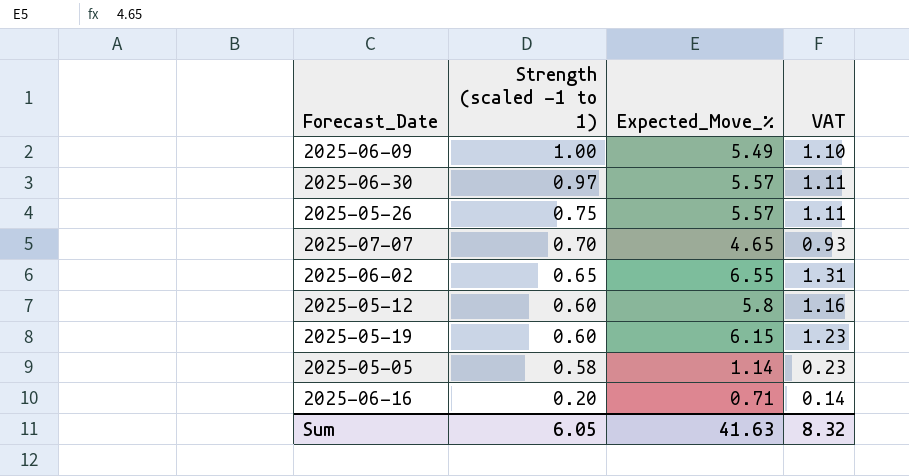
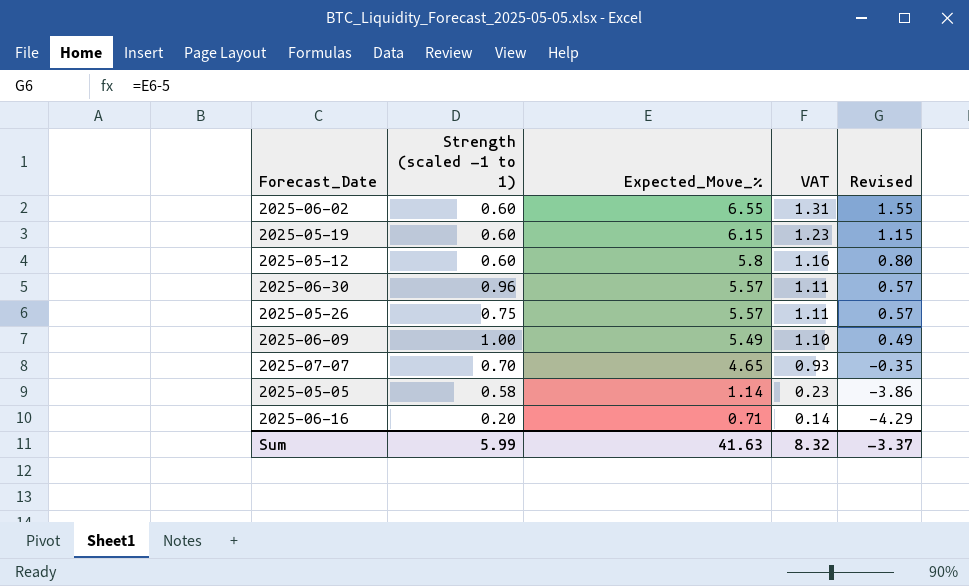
row order: Strength (scaled -1 to 1) descending -> Expected_Move_% descending
column Revised | formula: none -> [Expected_Move_%] - 5
2025-06-02 | Strength (scaled -1 to 1): 0.65 -> 0.60
2025-06-30 | Strength (scaled -1 to 1): 0.97 -> 0.96
Sum | Strength (scaled -1 to 1): 6.05 -> 5.99

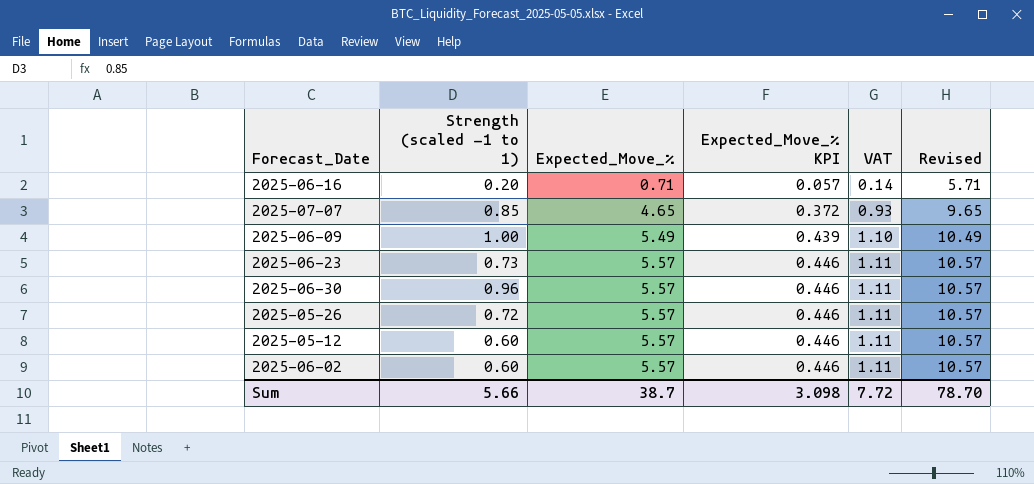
row order: Expected_Move_% descending -> Expected_Move_% ascending
column Expected_Move_% KPI | formula: none -> [Expected_Move_%] * 0.08
column Revised | formula: [Expected_Move_%] - 5 -> [Expected_Move_%] + 5
row 2025-05-19: 0.60 | 6.15 | 1.23 | 1.15 -> none
row 2025-05-05: 0.58 | 1.14 | 0.23 | -3.86 -> none
2025-07-07 | Strength (scaled -1 to 1): 0.70 -> 0.85
row 2025-06-23: none -> 0.73 | 5.57 | 0.446 | 1.11 | 10.57
2025-05-26 | Strength (scaled -1 to 1): 0.75 -> 0.72
2025-05-12 | Expected_Move_%: 5.8 -> 5.57
2025-05-12 | VAT: 1.16 -> 1.11
2025-06-02 | Expected_Move_%: 6.55 -> 5.57
2025-06-02 | VAT: 1.31 -> 1.11
Sum | Strength (scaled -1 to 1): 5.99 -> 5.66
Sum | Expected_Move_%: 41.63 -> 38.7
Sum | VAT: 8.32 -> 7.72
Sum | Revised: -3.37 -> 78.70

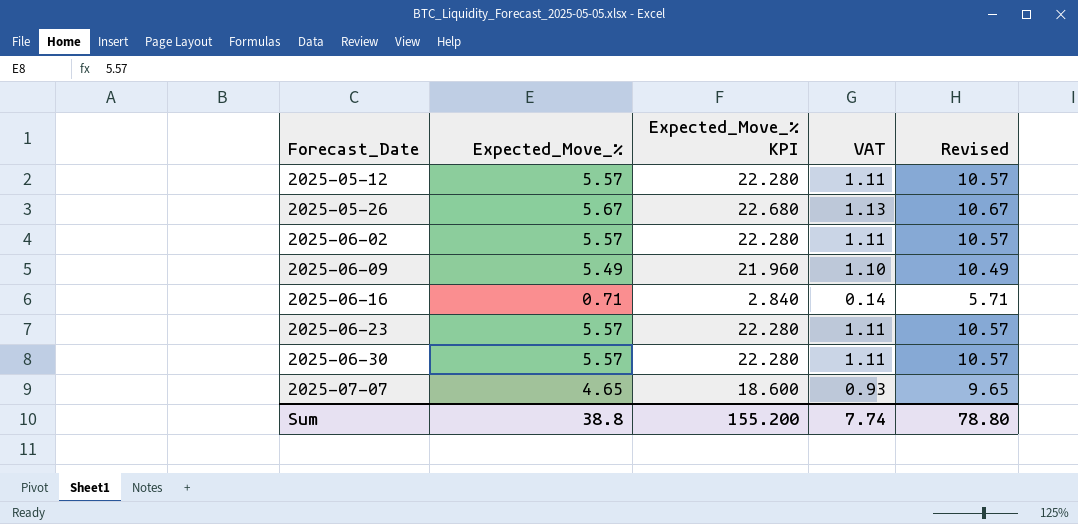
row order: Expected_Move_% ascending -> Forecast_Date ascending
column Strength (scaled -1 to 1) | position: 2 -> none
column Expected_Move_% KPI | formula: [Expected_Move_%] * 0.08 -> [Expected_Move_%] * 4
2025-05-26 | Expected_Move_%: 5.57 -> 5.67
2025-05-26 | VAT: 1.11 -> 1.13
2025-05-26 | Revised: 10.57 -> 10.67
Sum | Expected_Move_%: 38.7 -> 38.8
Sum | Expected_Move_% KPI: 3.098 -> 155.200
Sum | VAT: 7.72 -> 7.74
Sum | Revised: 78.70 -> 78.80

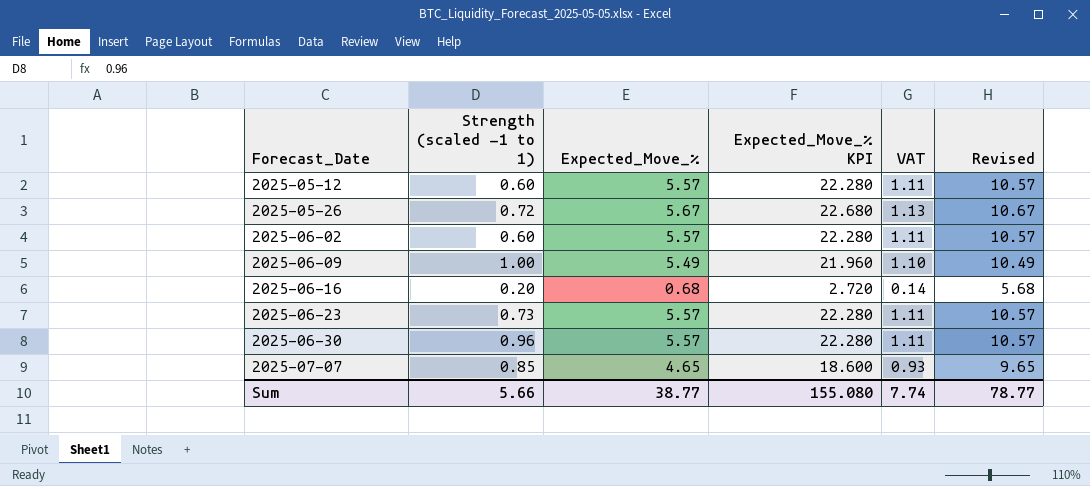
column Strength (scaled -1 to 1) | position: none -> 2
2025-06-16 | Expected_Move_%: 0.71 -> 0.68
2025-06-16 | Expected_Move_% KPI: 2.840 -> 2.720
2025-06-16 | Revised: 5.71 -> 5.68
Sum | Expected_Move_%: 38.8 -> 38.77
Sum | Expected_Move_% KPI: 155.200 -> 155.080
Sum | Revised: 78.80 -> 78.77

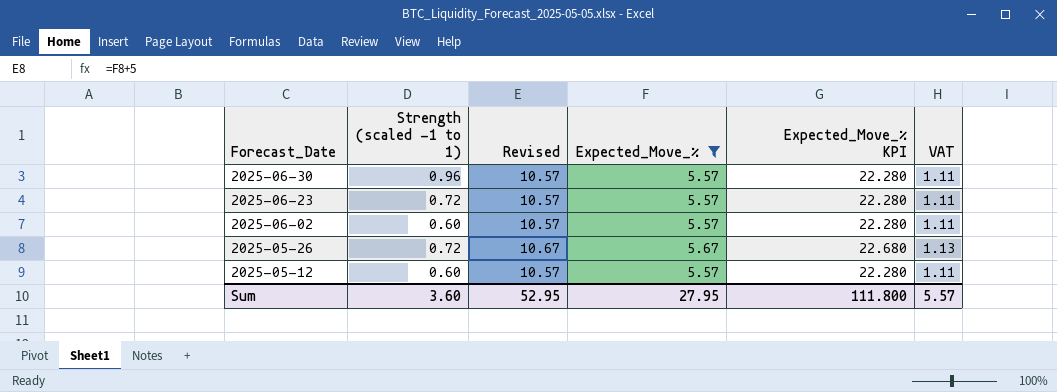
filter: none -> Expected_Move_% >= 5.57
row order: Forecast_Date ascending -> Forecast_Date descending
column Revised | position: 6 -> 3
2025-06-23 | Strength (scaled -1 to 1): 0.73 -> 0.72
Sum | Strength (scaled -1 to 1): 5.66 -> 3.60
Sum | Revised: 78.77 -> 52.95
Sum | Expected_Move_%: 38.77 -> 27.95
Sum | Expected_Move_% KPI: 155.080 -> 111.800
Sum | VAT: 7.74 -> 5.57

